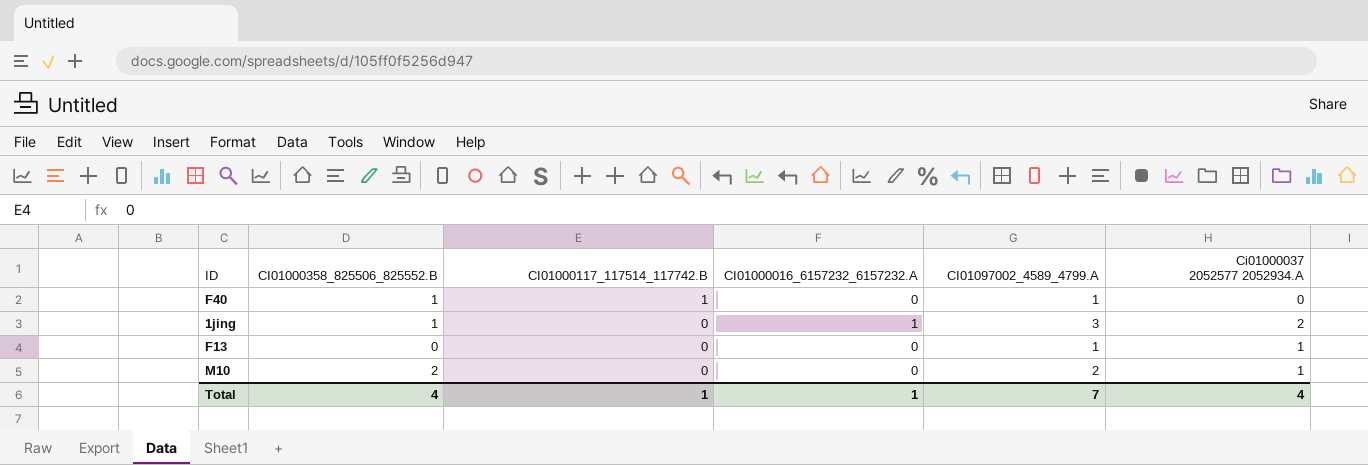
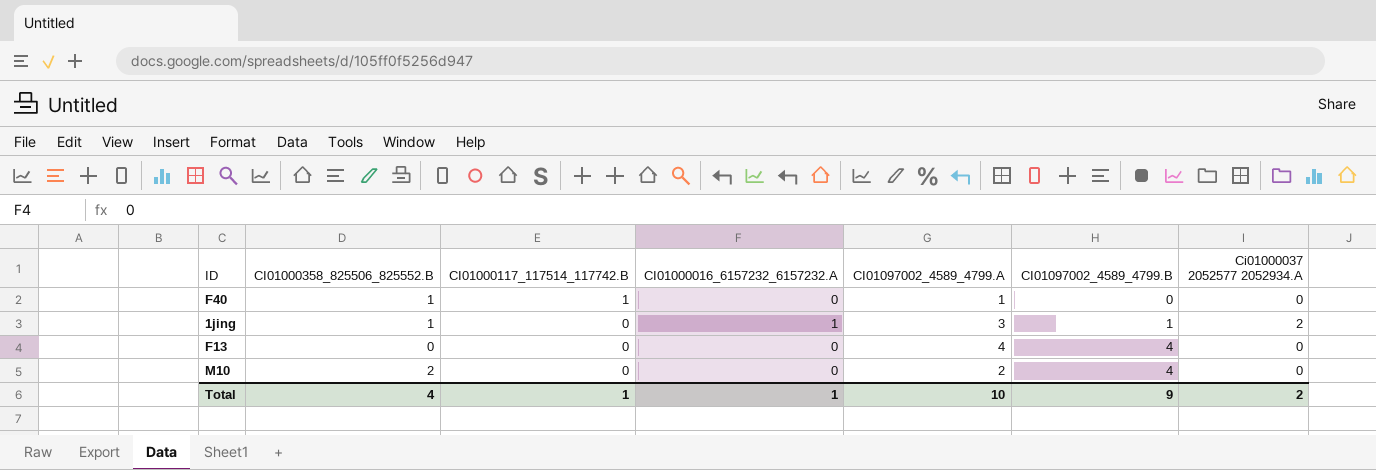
column CI01097002_4589_4799.B | position: none -> 6
F13 | CI01097002_4589_4799.A: 1 -> 4
F13 | Ci01000037 2052577 2052934.A: 1 -> 0
M10 | Ci01000037 2052577 2052934.A: 1 -> 0
Total | CI01097002_4589_4799.A: 7 -> 10
Total | Ci01000037 2052577 2052934.A: 4 -> 2

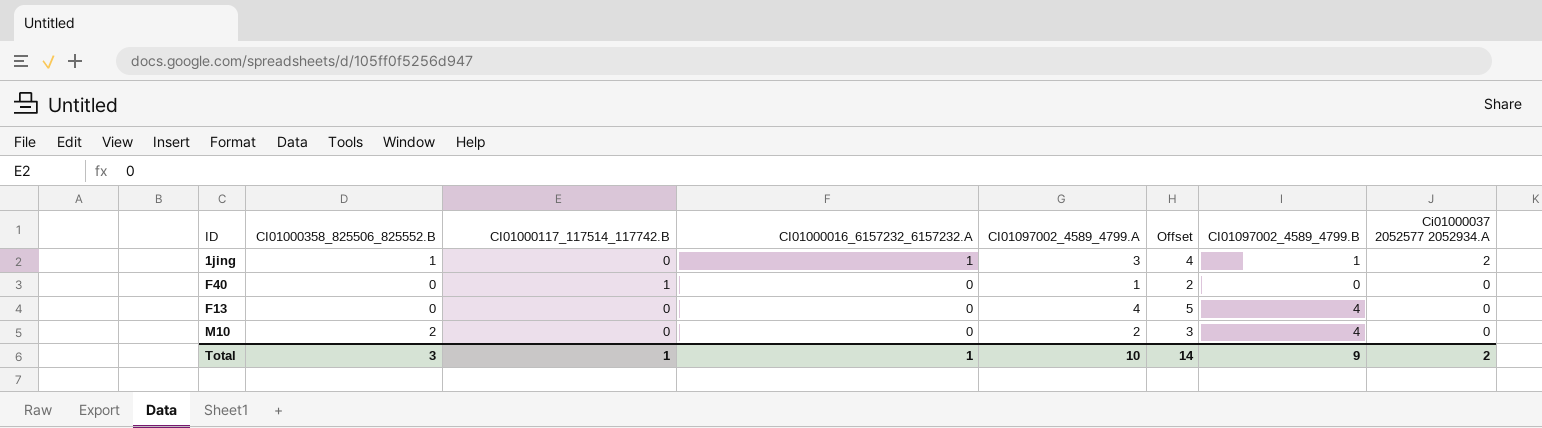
row order: CI01000117_117514_117742.B descending -> CI01000016_6157232_6157232.A descending
column Offset | formula: none -> [CI01097002_4589_4799.A] + 1
F40 | CI01000358_825506_825552.B: 1 -> 0
Total | CI01000358_825506_825552.B: 4 -> 3

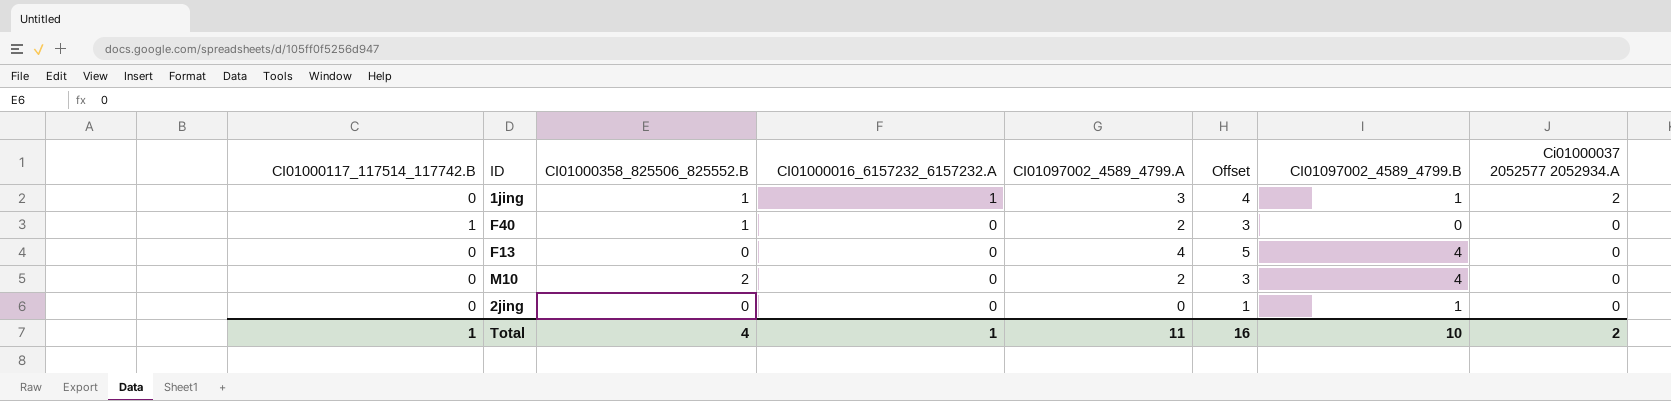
column CI01000117_117514_117742.B | position: 3 -> 1
F40 | CI01000358_825506_825552.B: 0 -> 1
F40 | CI01097002_4589_4799.A: 1 -> 2
F40 | Offset: 2 -> 3
row 2jing: none -> 0 | 0 | 0 | 0 | 1 | 1 | 0
Total | CI01000358_825506_825552.B: 3 -> 4
Total | CI01097002_4589_4799.A: 10 -> 11
Total | Offset: 14 -> 16
Total | CI01097002_4589_4799.B: 9 -> 10

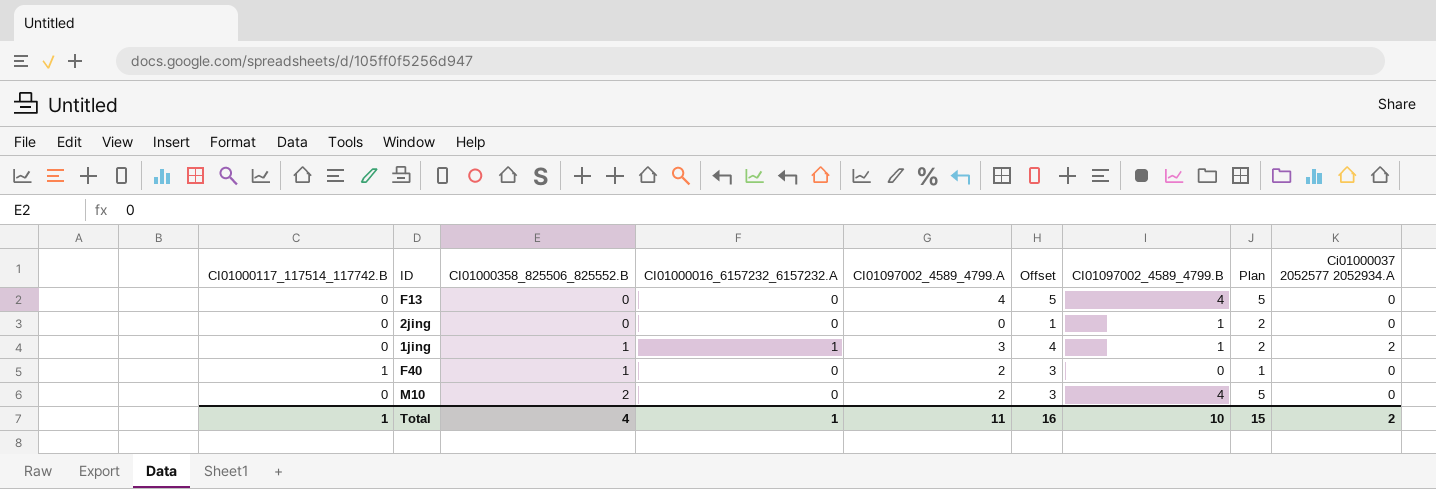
row order: CI01000016_6157232_6157232.A descending -> CI01000358_825506_825552.B ascending
column Plan | formula: none -> [CI01097002_4589_4799.B] + 1

